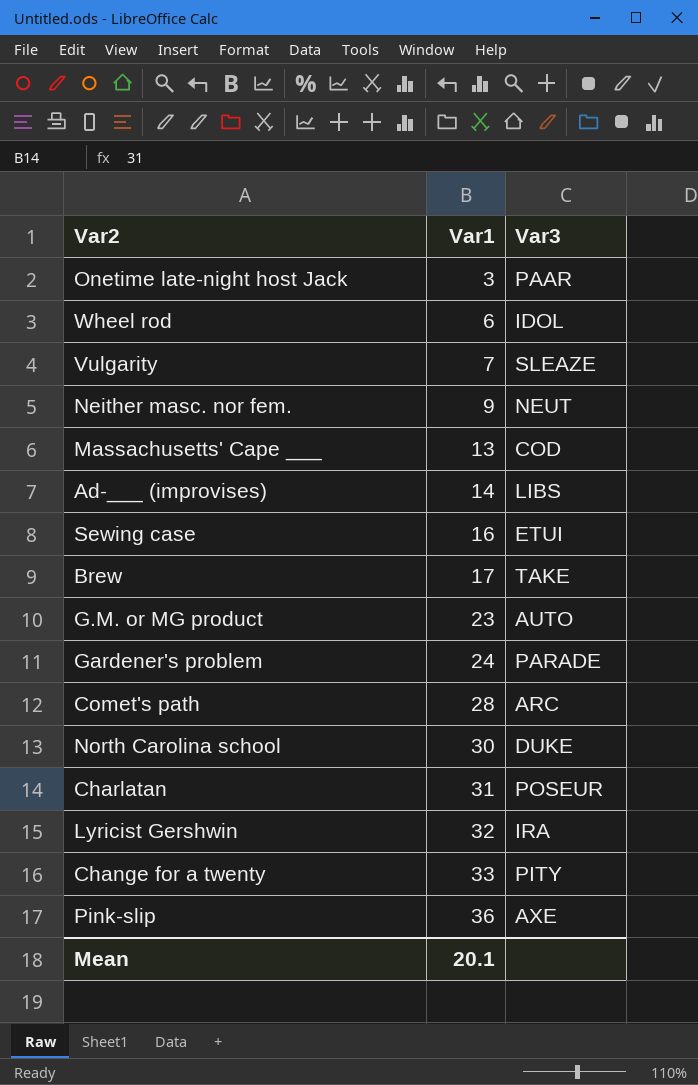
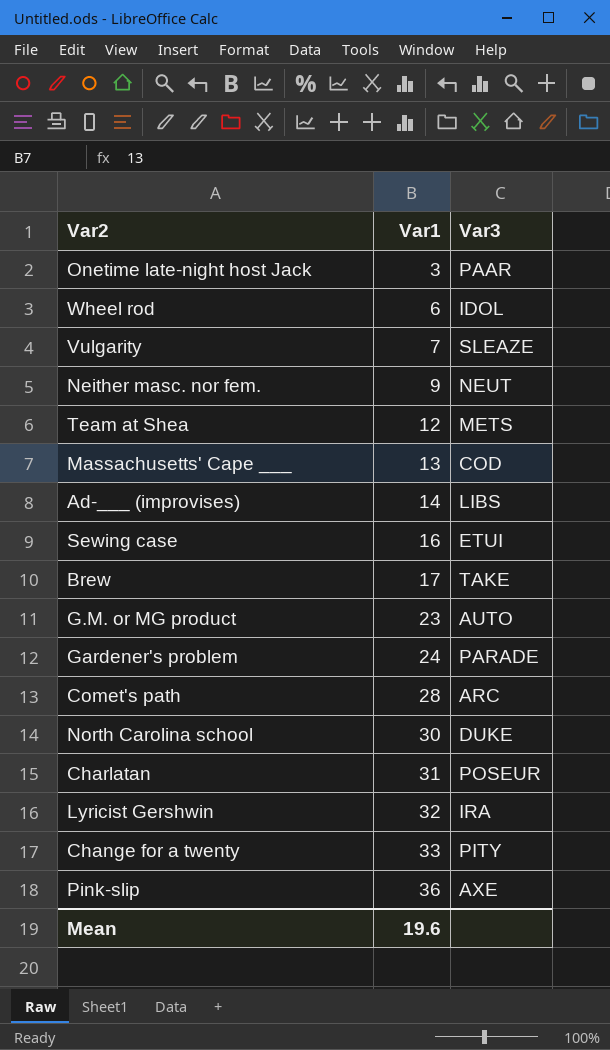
row Team at Shea: none -> 12 | METS
Mean | Var1: 20.1 -> 19.6

